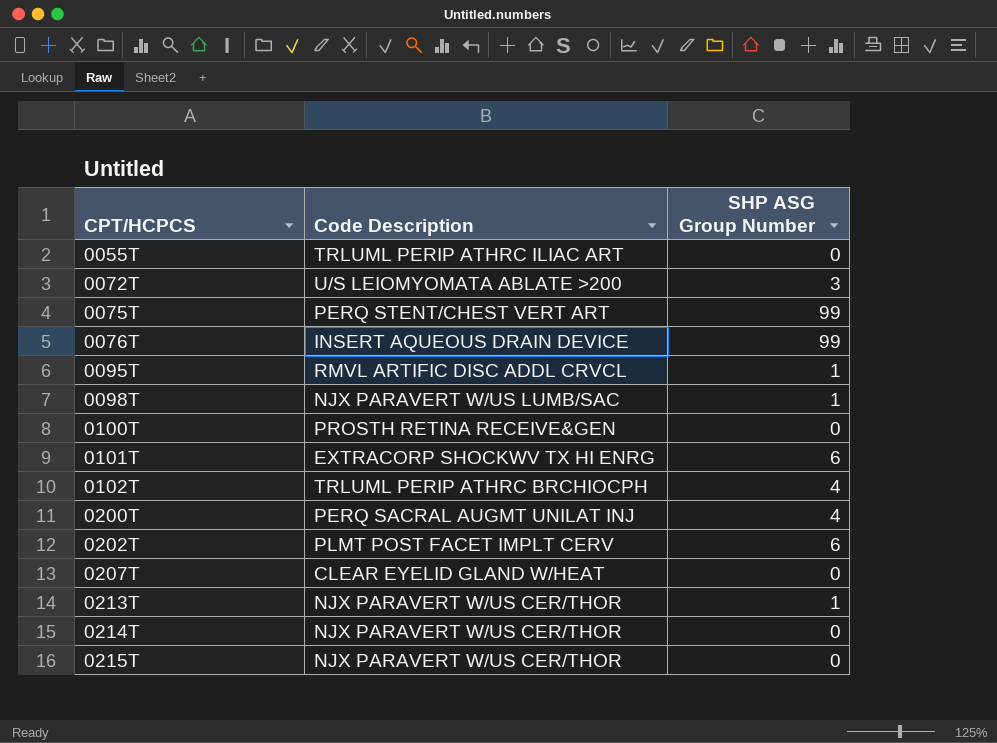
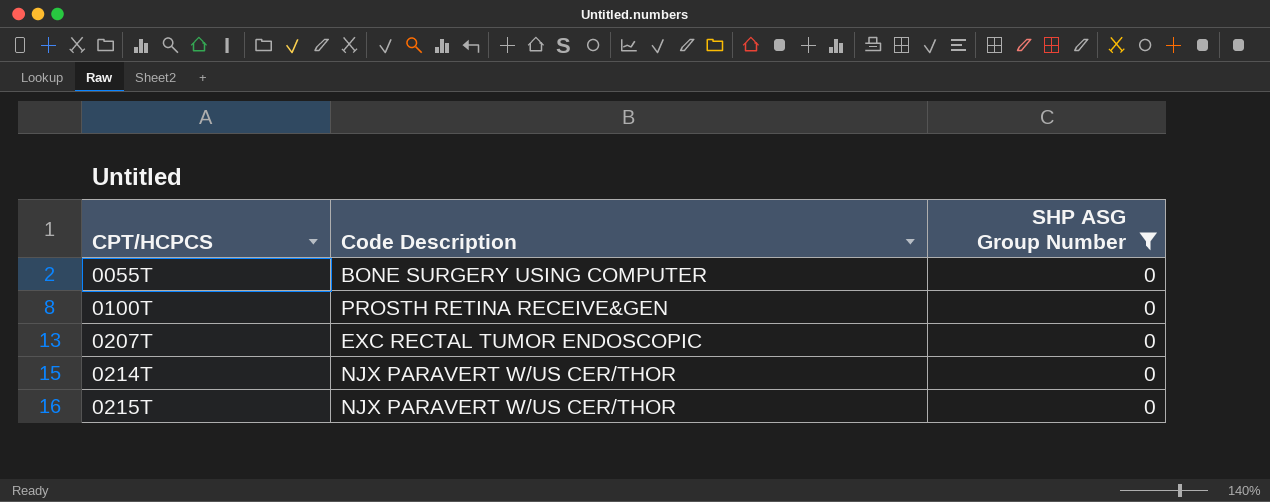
filter: none -> SHP ASG Group Number = 0
0055T | Code Description: TRLUML PERIP ATHRC ILIAC ART -> BONE SURGERY USING COMPUTER
0207T | Code Description: CLEAR EYELID GLAND W/HEAT -> EXC RECTAL TUMOR ENDOSCOPIC

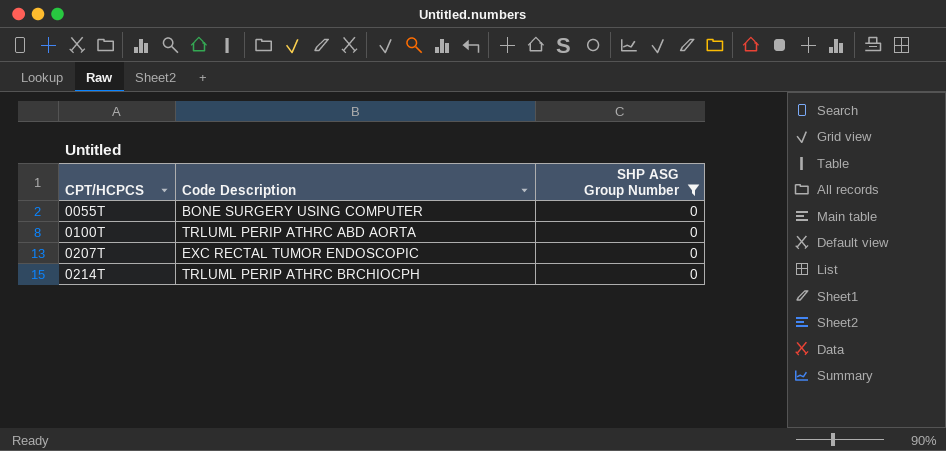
row 0215T: NJX PARAVERT W/US CER/THOR | 0 -> none
0100T | Code Description: PROSTH RETINA RECEIVE&GEN -> TRLUML PERIP ATHRC ABD AORTA
0214T | Code Description: NJX PARAVERT W/US CER/THOR -> TRLUML PERIP ATHRC BRCHIOCPH

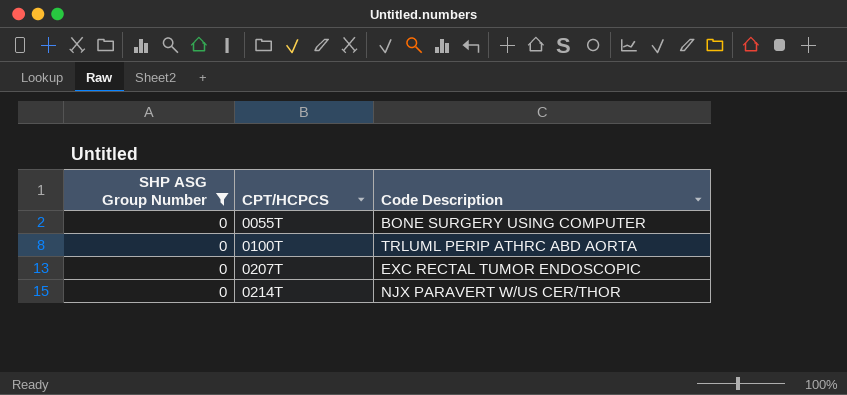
column SHP ASG Group Number | position: 3 -> 1
0214T | Code Description: TRLUML PERIP ATHRC BRCHIOCPH -> NJX PARAVERT W/US CER/THOR

